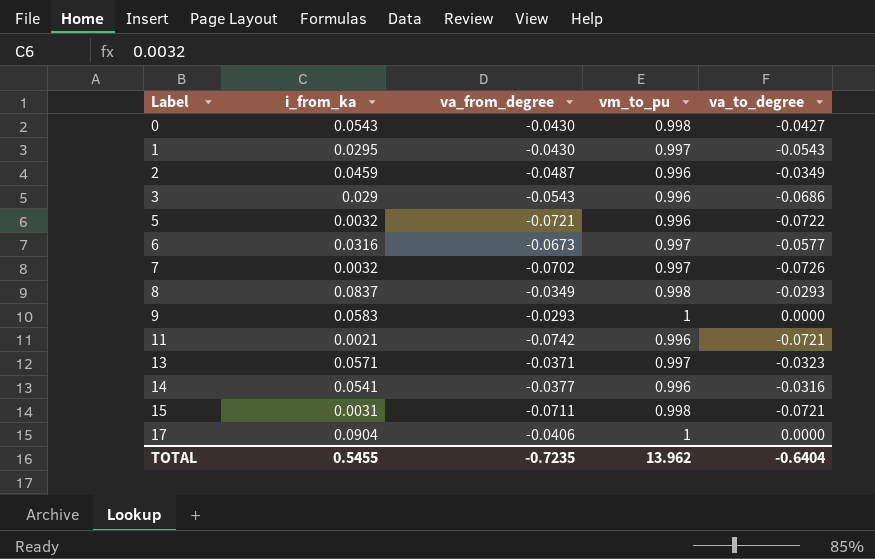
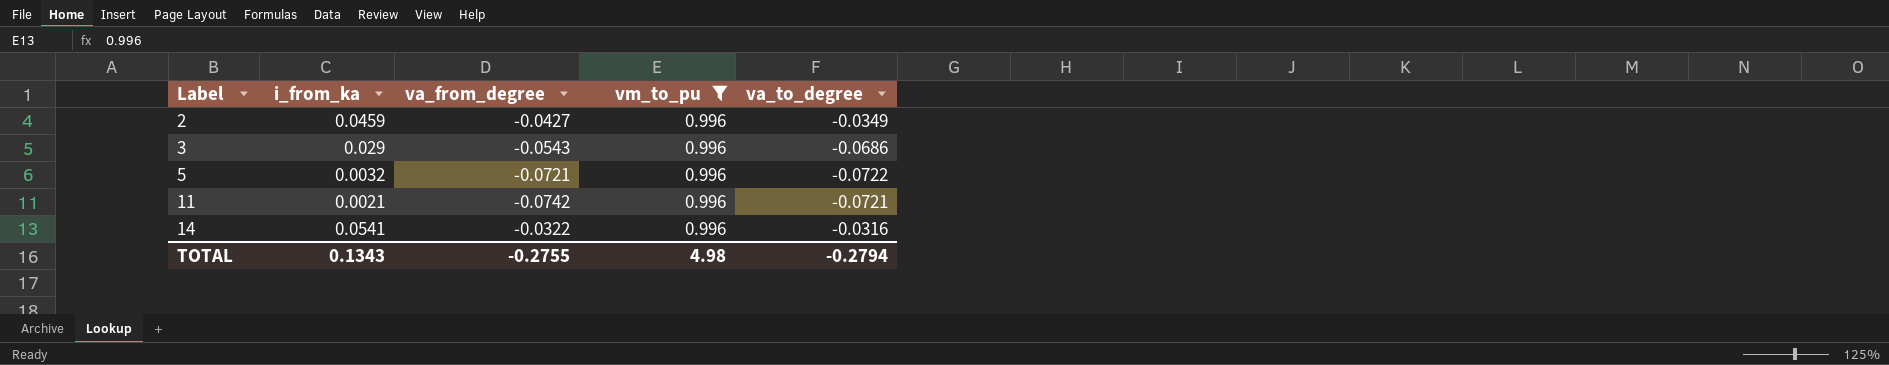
filter: none -> vm_to_pu = 0.996
2 | va_from_degree: -0.0487 -> -0.0427
14 | va_from_degree: -0.0377 -> -0.0322
TOTAL | i_from_ka: 0.5455 -> 0.1343
TOTAL | va_from_degree: -0.7235 -> -0.2755
TOTAL | vm_to_pu: 13.962 -> 4.98
TOTAL | va_to_degree: -0.6404 -> -0.2794

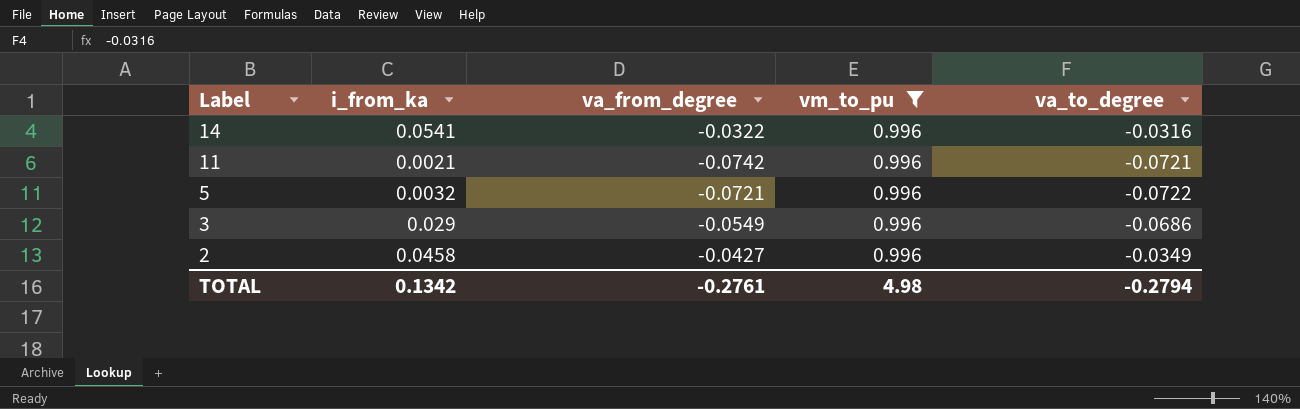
row order: Label ascending -> Label descending
3 | va_from_degree: -0.0543 -> -0.0549
2 | i_from_ka: 0.0459 -> 0.0458
TOTAL | i_from_ka: 0.1343 -> 0.1342
TOTAL | va_from_degree: -0.2755 -> -0.2761

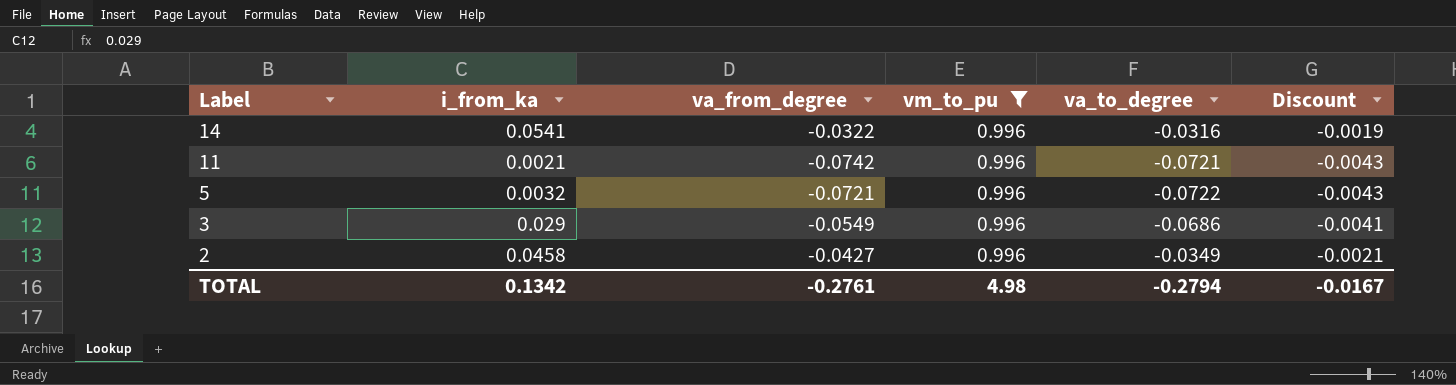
column Discount | formula: none -> [va_to_degree] * 0.06

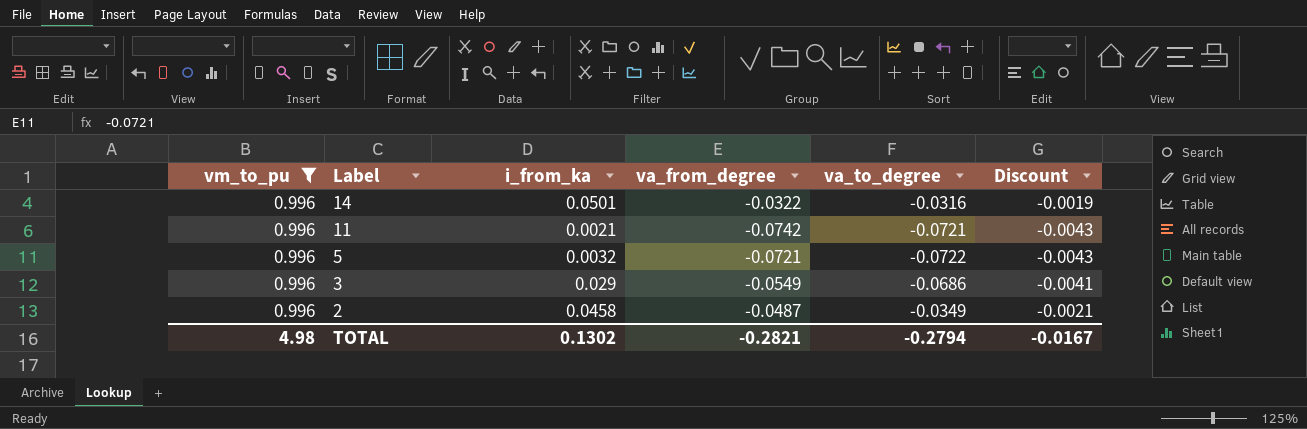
column vm_to_pu | position: 4 -> 1
14 | i_from_ka: 0.0541 -> 0.0501
2 | va_from_degree: -0.0427 -> -0.0487
TOTAL | i_from_ka: 0.1342 -> 0.1302
TOTAL | va_from_degree: -0.2761 -> -0.2821

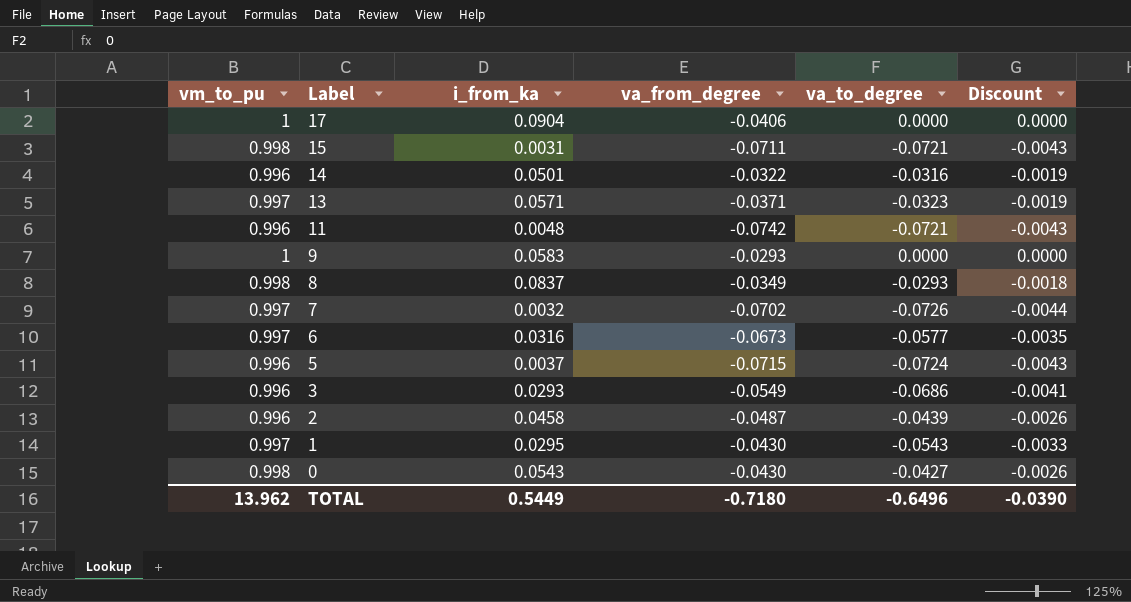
filter: vm_to_pu = 0.996 -> none
11 | i_from_ka: 0.0021 -> 0.0048
5 | i_from_ka: 0.0032 -> 0.0037
5 | va_from_degree: -0.0721 -> -0.0715
5 | va_to_degree: -0.0722 -> -0.0724
3 | i_from_ka: 0.029 -> 0.0293
2 | va_to_degree: -0.0349 -> -0.0439
2 | Discount: -0.0021 -> -0.0026
TOTAL | vm_to_pu: 4.98 -> 13.962
TOTAL | i_from_ka: 0.1302 -> 0.5449
TOTAL | va_from_degree: -0.2821 -> -0.7180
TOTAL | va_to_degree: -0.2794 -> -0.6496
TOTAL | Discount: -0.0167 -> -0.0390

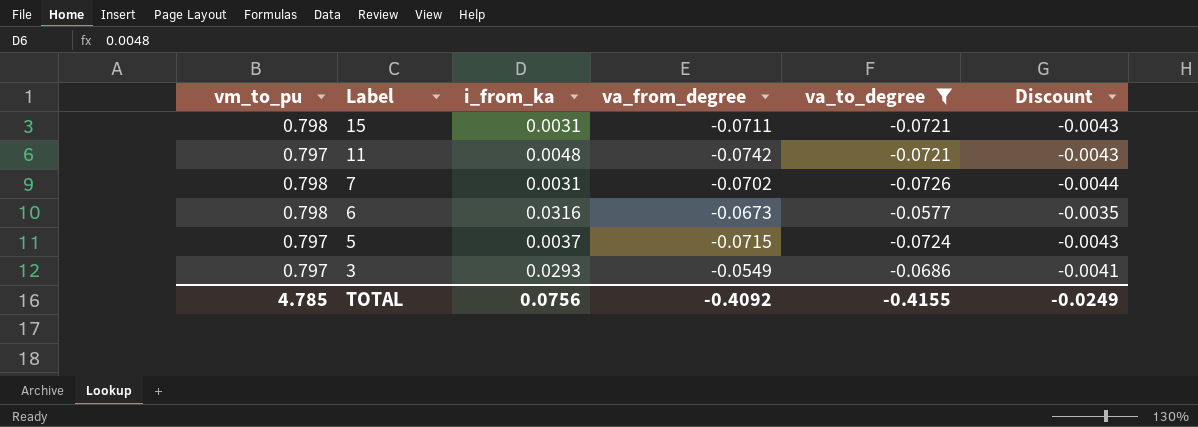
filter: none -> va_to_degree <= -0.0577
15 | vm_to_pu: 0.998 -> 0.798
11 | vm_to_pu: 0.996 -> 0.797
7 | vm_to_pu: 0.997 -> 0.798
7 | i_from_ka: 0.0032 -> 0.0031
6 | vm_to_pu: 0.997 -> 0.798
5 | vm_to_pu: 0.996 -> 0.797
3 | vm_to_pu: 0.996 -> 0.797
TOTAL | vm_to_pu: 13.962 -> 4.785
TOTAL | i_from_ka: 0.5449 -> 0.0756
TOTAL | va_from_degree: -0.7180 -> -0.4092
TOTAL | va_to_degree: -0.6496 -> -0.4155
TOTAL | Discount: -0.0390 -> -0.0249

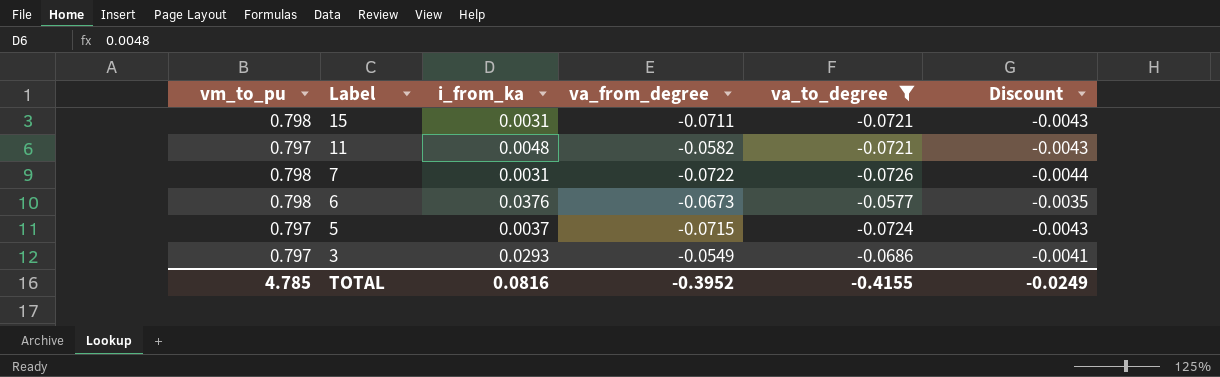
11 | va_from_degree: -0.0742 -> -0.0582
7 | va_from_degree: -0.0702 -> -0.0722
6 | i_from_ka: 0.0316 -> 0.0376
TOTAL | i_from_ka: 0.0756 -> 0.0816
TOTAL | va_from_degree: -0.4092 -> -0.3952

